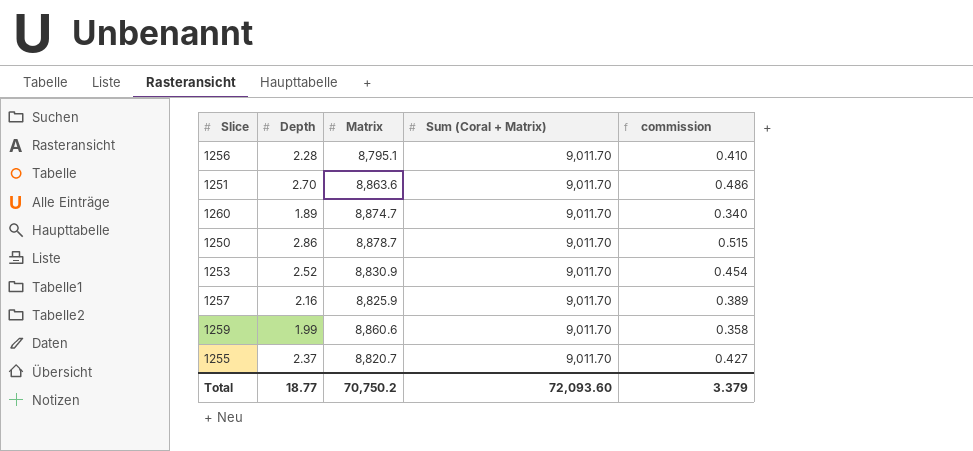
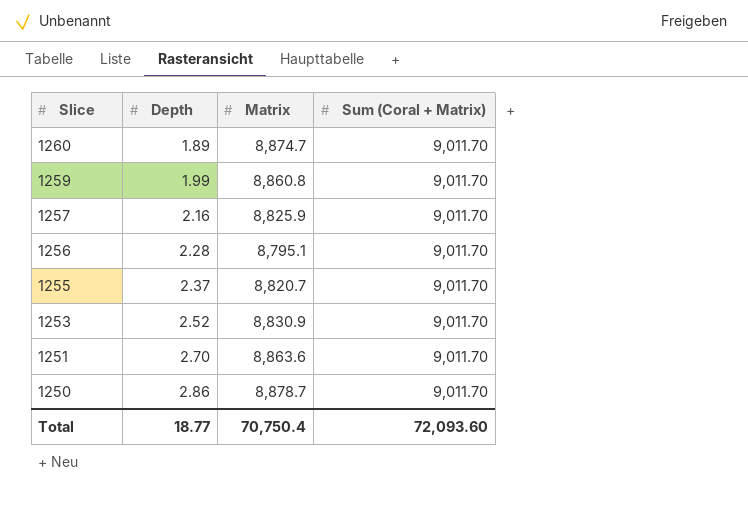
row order: none -> Slice descending
column commission | formula: [Depth] * 0.18 -> none
1259 | Matrix: 8,860.6 -> 8,860.8
Total | Matrix: 70,750.2 -> 70,750.4

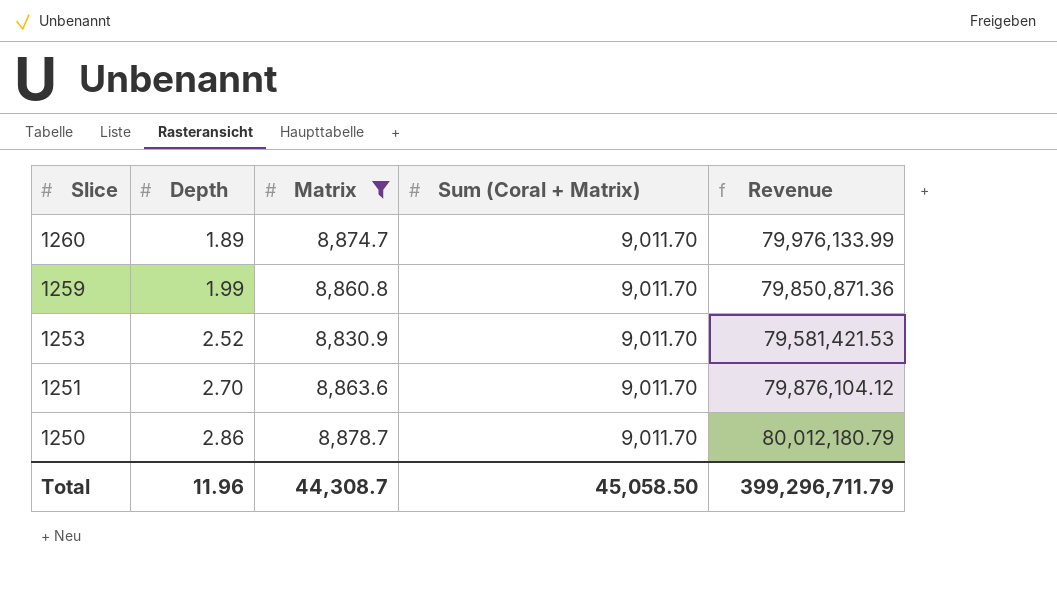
filter: none -> Matrix >= 8,830.9
column Revenue | formula: none -> [Matrix] * [Sum (Coral + Matrix)]
Total | Depth: 18.77 -> 11.96
Total | Matrix: 70,750.4 -> 44,308.7
Total | Sum (Coral + Matrix): 72,093.60 -> 45,058.50

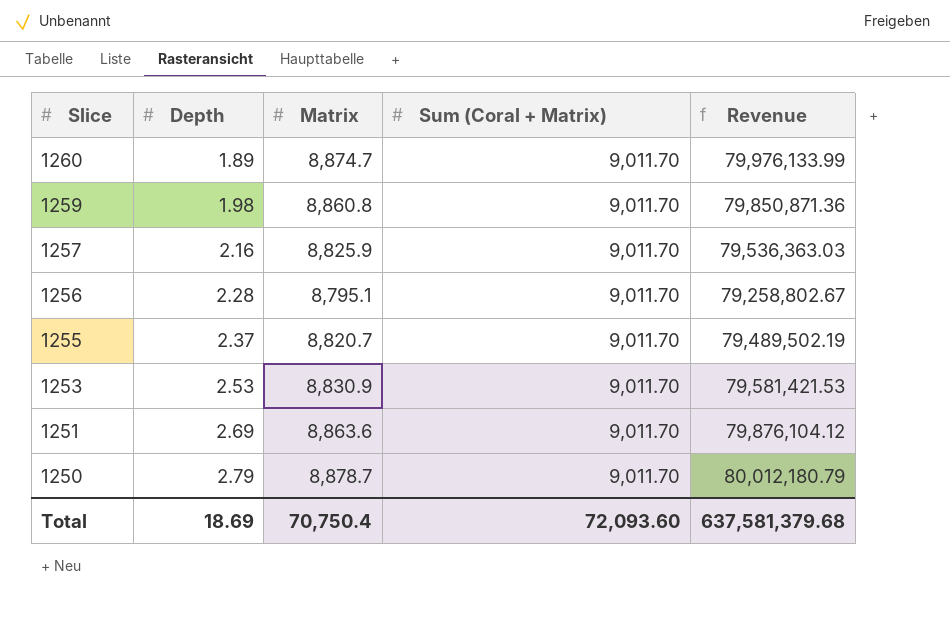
filter: Matrix >= 8,830.9 -> none
1259 | Depth: 1.99 -> 1.98
1253 | Depth: 2.52 -> 2.53
1251 | Depth: 2.70 -> 2.69
1250 | Depth: 2.86 -> 2.79
Total | Depth: 11.96 -> 18.69
Total | Matrix: 44,308.7 -> 70,750.4
Total | Sum (Coral + Matrix): 45,058.50 -> 72,093.60
Total | Revenue: 399,296,711.79 -> 637,581,379.68

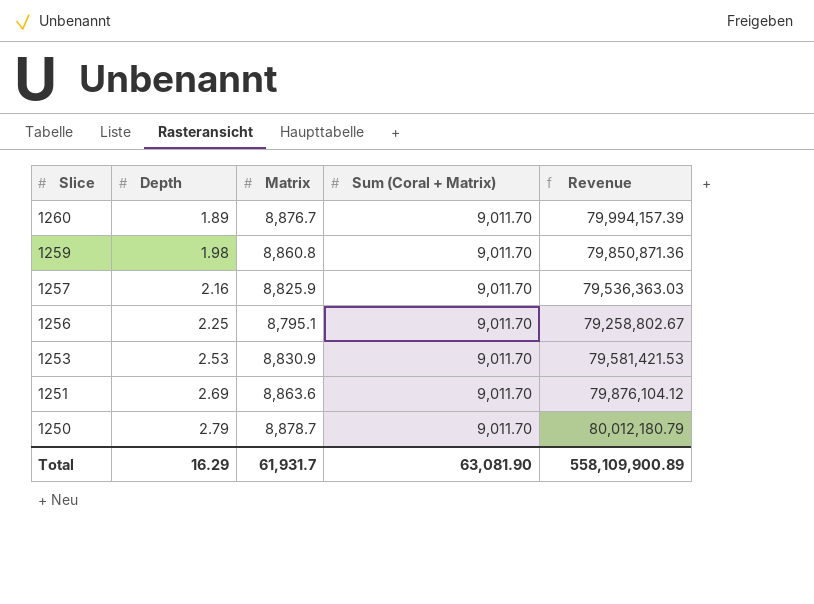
row 1255: 2.37 | 8,820.7 | 9,011.70 | 79,489,502.19 -> none
1260 | Matrix: 8,874.7 -> 8,876.7
1260 | Revenue: 79,976,133.99 -> 79,994,157.39
1256 | Depth: 2.28 -> 2.25
Total | Depth: 18.69 -> 16.29
Total | Matrix: 70,750.4 -> 61,931.7
Total | Sum (Coral + Matrix): 72,093.60 -> 63,081.90
Total | Revenue: 637,581,379.68 -> 558,109,900.89

